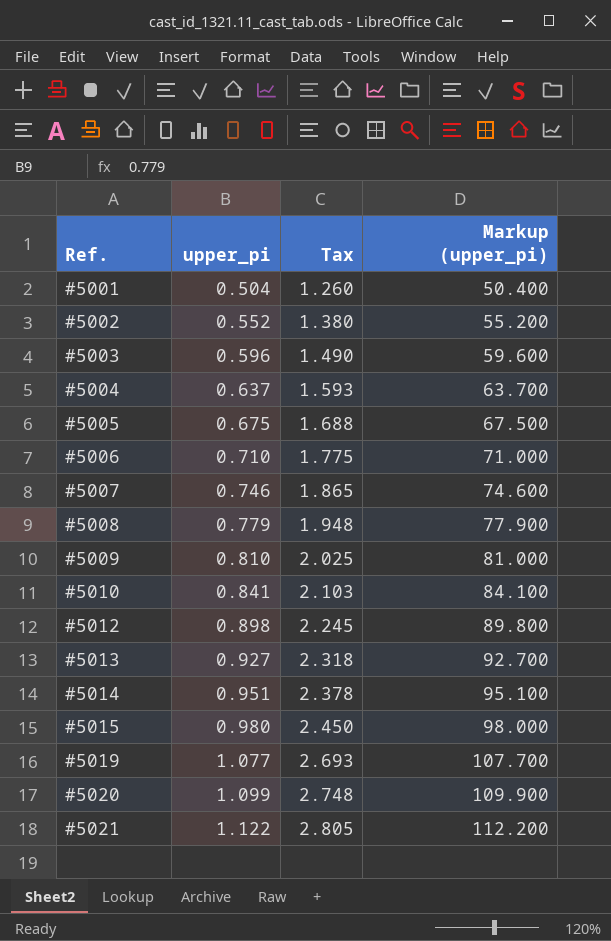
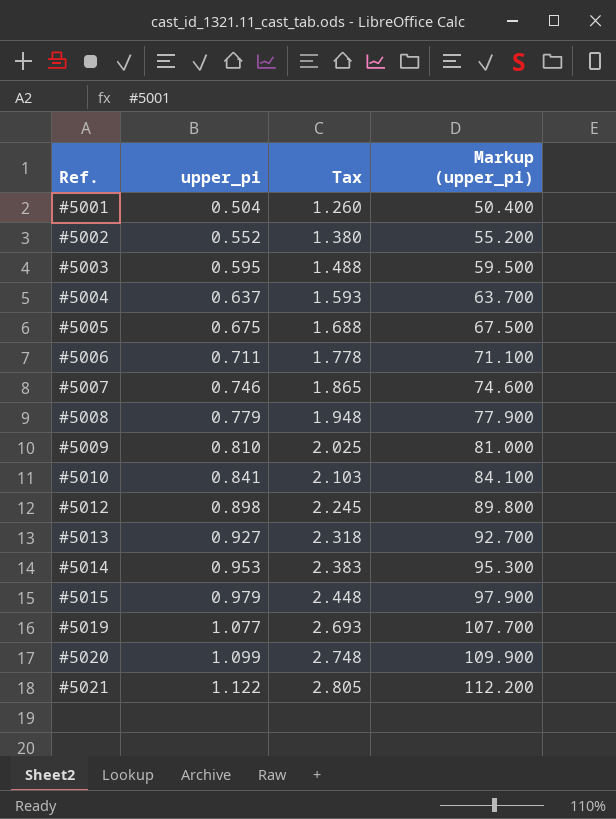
#5003 | upper_pi: 0.596 -> 0.595
#5003 | Tax: 1.490 -> 1.488
#5003 | Markup (upper_pi): 59.600 -> 59.500
#5006 | upper_pi: 0.710 -> 0.711
#5006 | Tax: 1.775 -> 1.778
#5006 | Markup (upper_pi): 71.000 -> 71.100
#5014 | upper_pi: 0.951 -> 0.953
#5014 | Tax: 2.378 -> 2.383
#5014 | Markup (upper_pi): 95.100 -> 95.300
#5015 | upper_pi: 0.980 -> 0.979
#5015 | Tax: 2.450 -> 2.448
#5015 | Markup (upper_pi): 98.000 -> 97.900

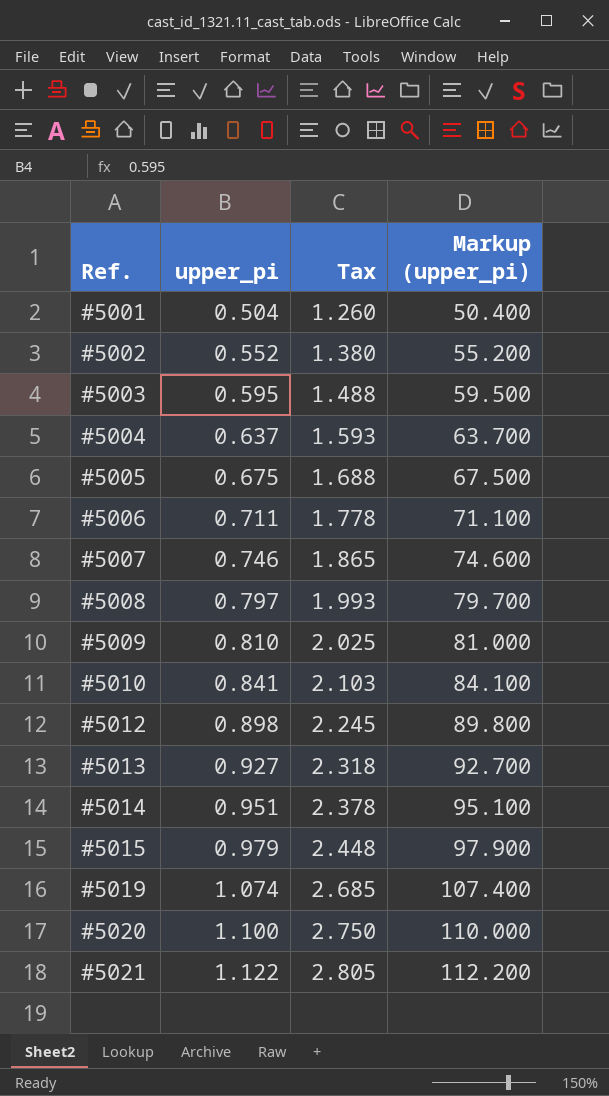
#5008 | upper_pi: 0.779 -> 0.797
#5008 | Tax: 1.948 -> 1.993
#5008 | Markup (upper_pi): 77.900 -> 79.700
#5014 | upper_pi: 0.953 -> 0.951
#5014 | Tax: 2.383 -> 2.378
#5014 | Markup (upper_pi): 95.300 -> 95.100
#5019 | upper_pi: 1.077 -> 1.074
#5019 | Tax: 2.693 -> 2.685
#5019 | Markup (upper_pi): 107.700 -> 107.400
#5020 | upper_pi: 1.099 -> 1.100
#5020 | Tax: 2.748 -> 2.750
#5020 | Markup (upper_pi): 109.900 -> 110.000

